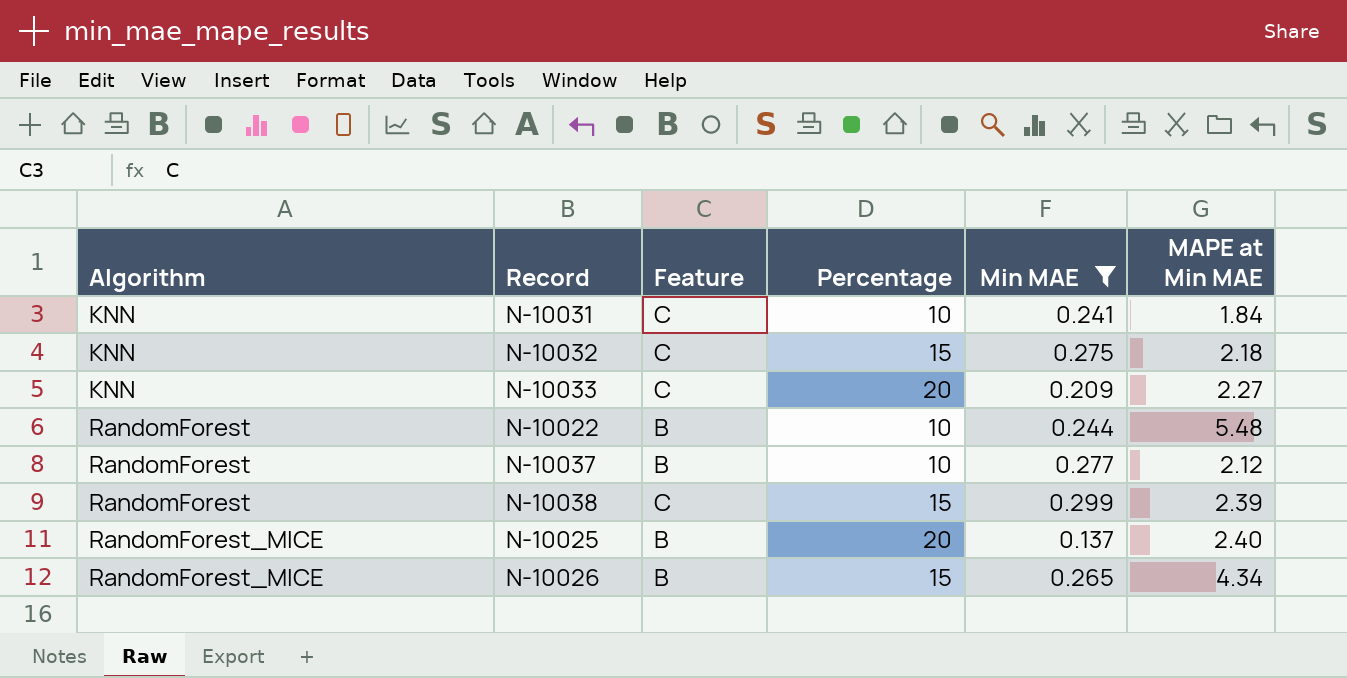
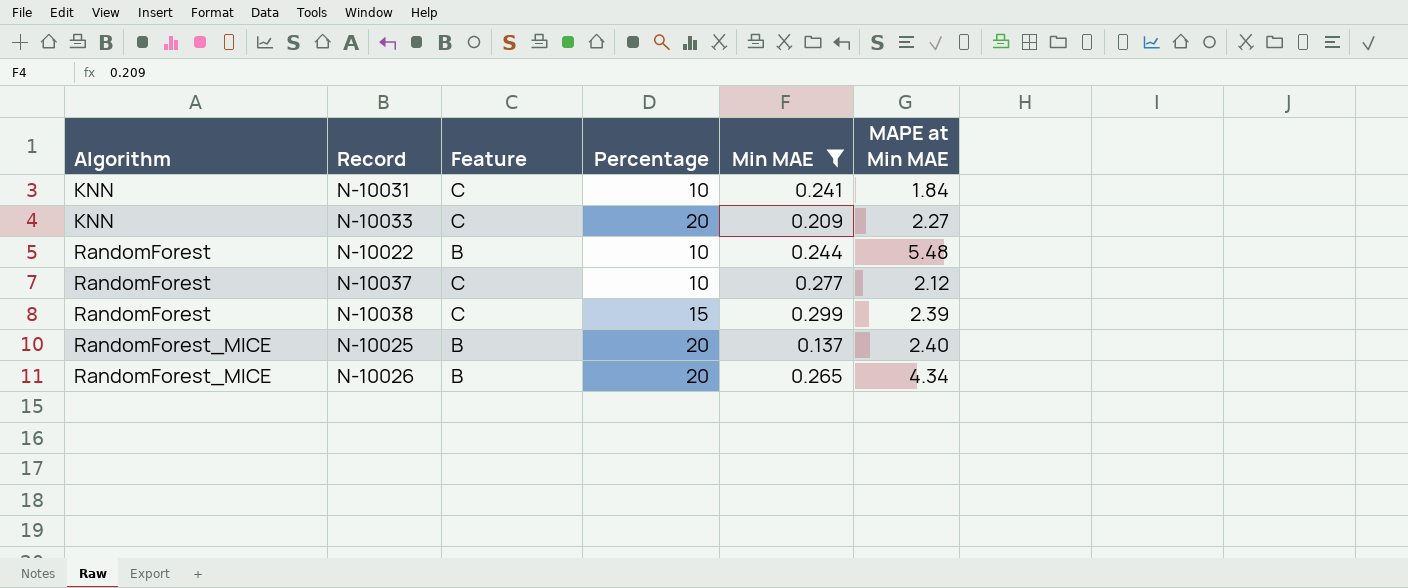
row N-10032: KNN | C | 15 | 0.275 | 2.18 -> none
N-10037 | Feature: B -> C
N-10026 | Percentage: 15 -> 20

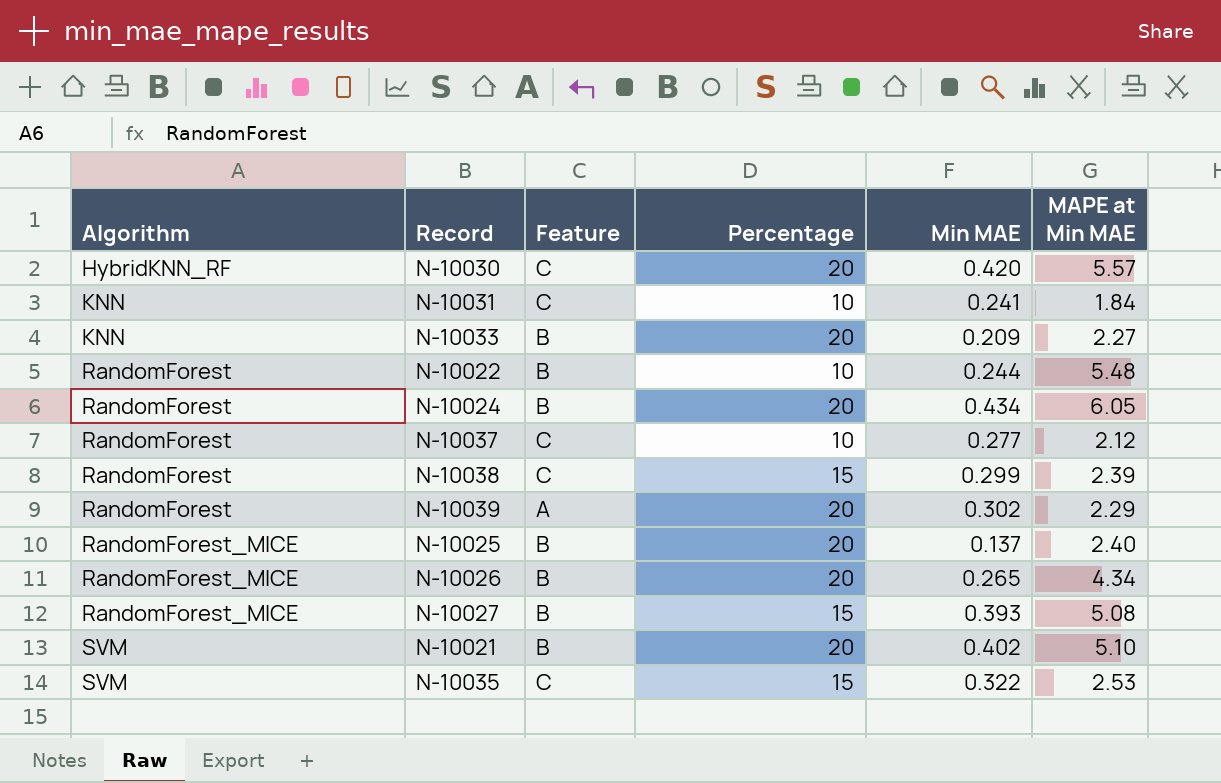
filter: Min MAE <= 0.299 -> none
N-10033 | Feature: C -> B

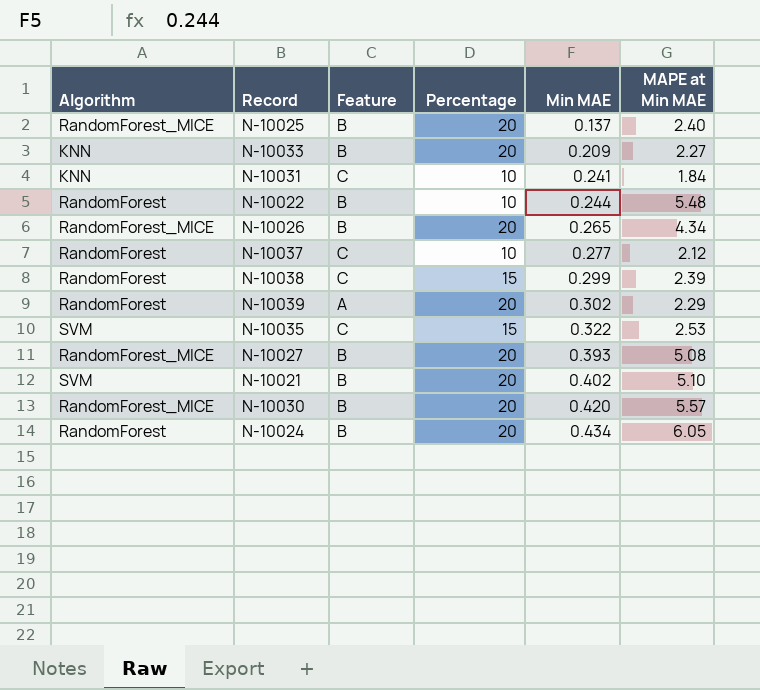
row order: Algorithm ascending -> Min MAE ascending
N-10027 | Percentage: 15 -> 20
N-10030 | Algorithm: HybridKNN_RF -> RandomForest_MICE
N-10030 | Feature: C -> B

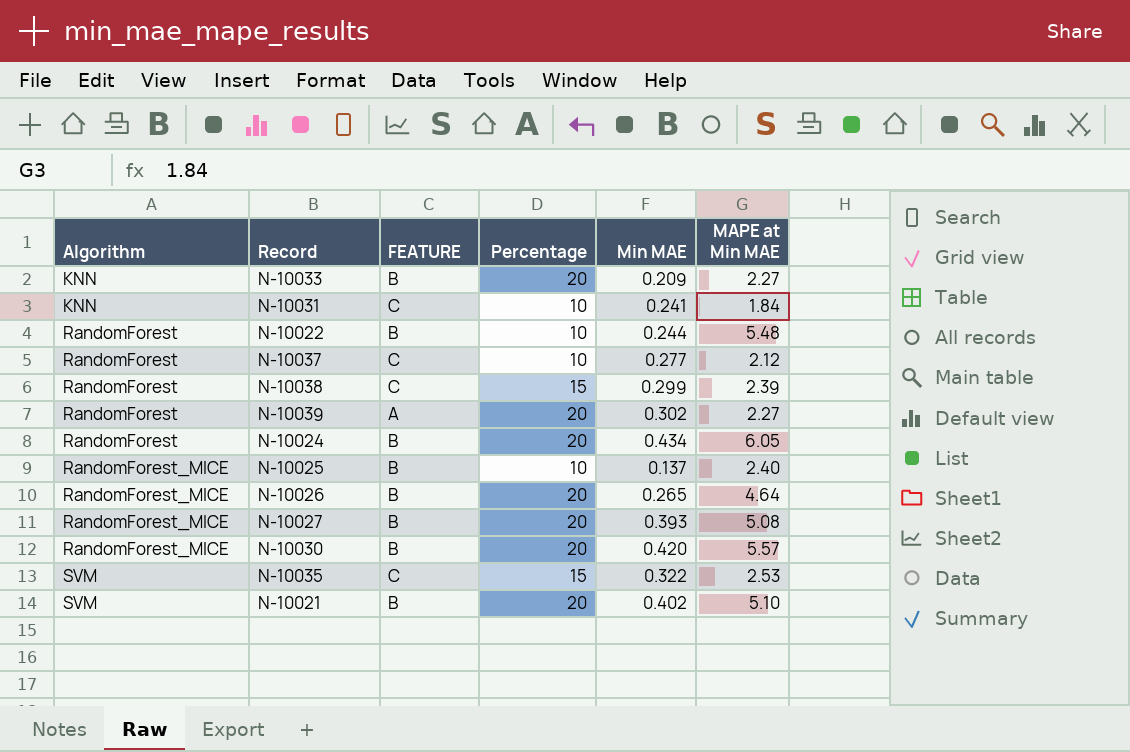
row order: Min MAE ascending -> Algorithm ascending
column name: Feature -> FEATURE
N-10039 | MAPE at Min MAE: 2.29 -> 2.27
N-10025 | Percentage: 20 -> 10
N-10026 | MAPE at Min MAE: 4.34 -> 4.64

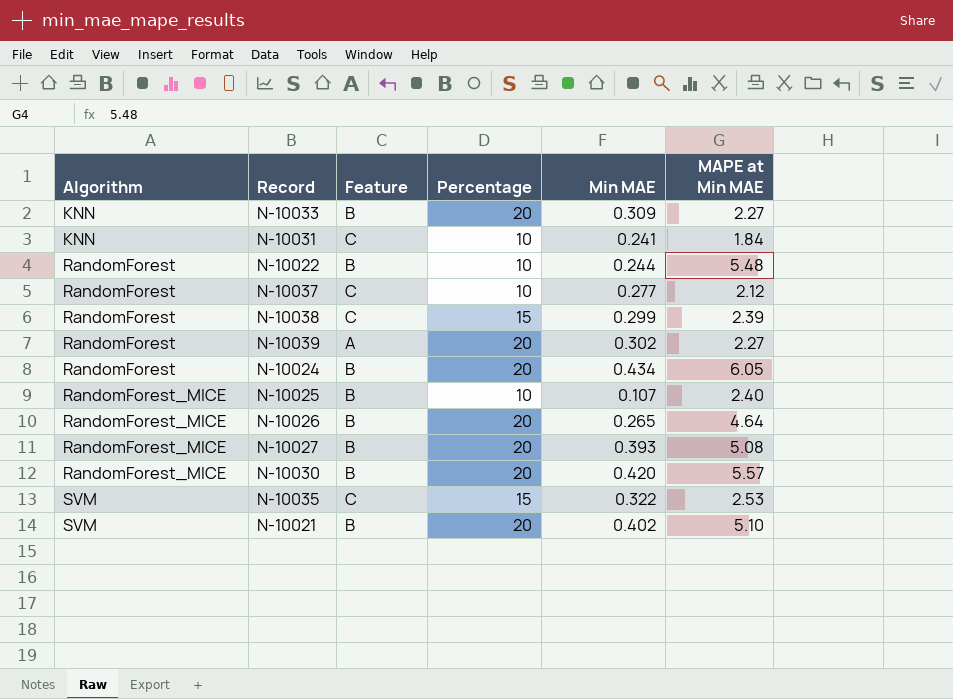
column name: FEATURE -> Feature
N-10033 | Min MAE: 0.209 -> 0.309
N-10025 | Min MAE: 0.137 -> 0.107

